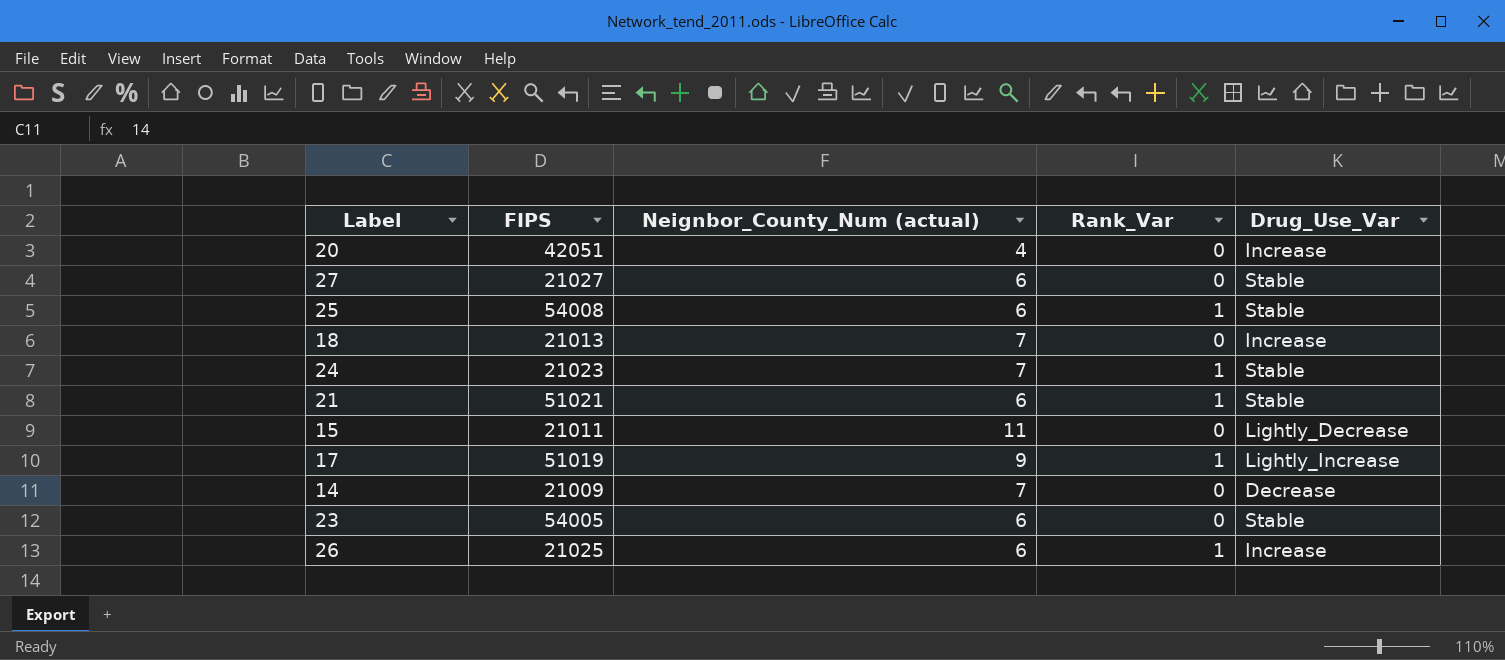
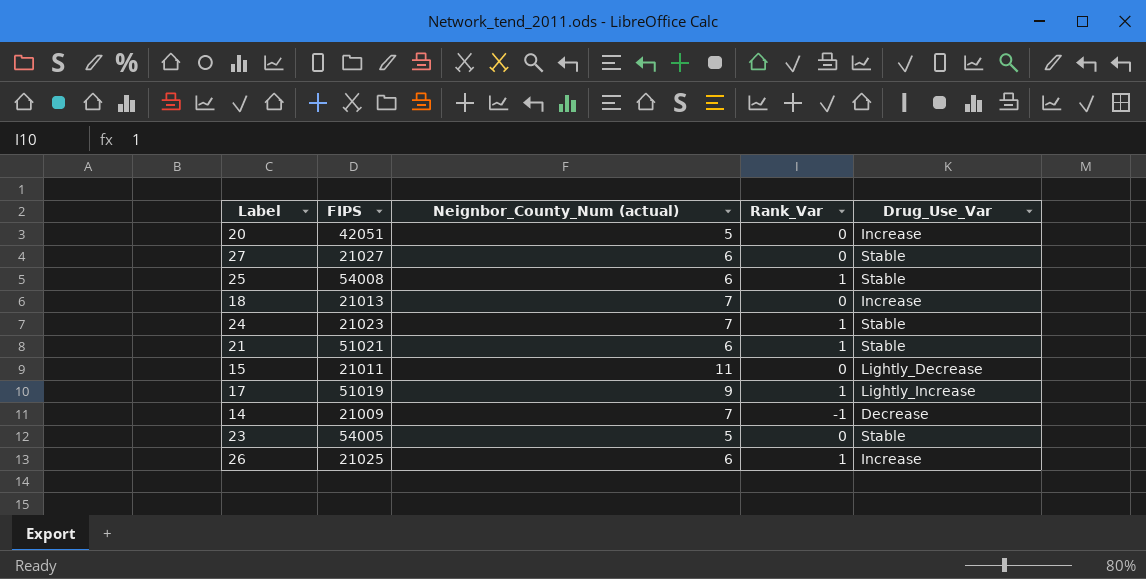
20 | Neignbor_County_Num (actual): 4 -> 5
14 | Rank_Var: 0 -> -1
23 | Neignbor_County_Num (actual): 6 -> 5

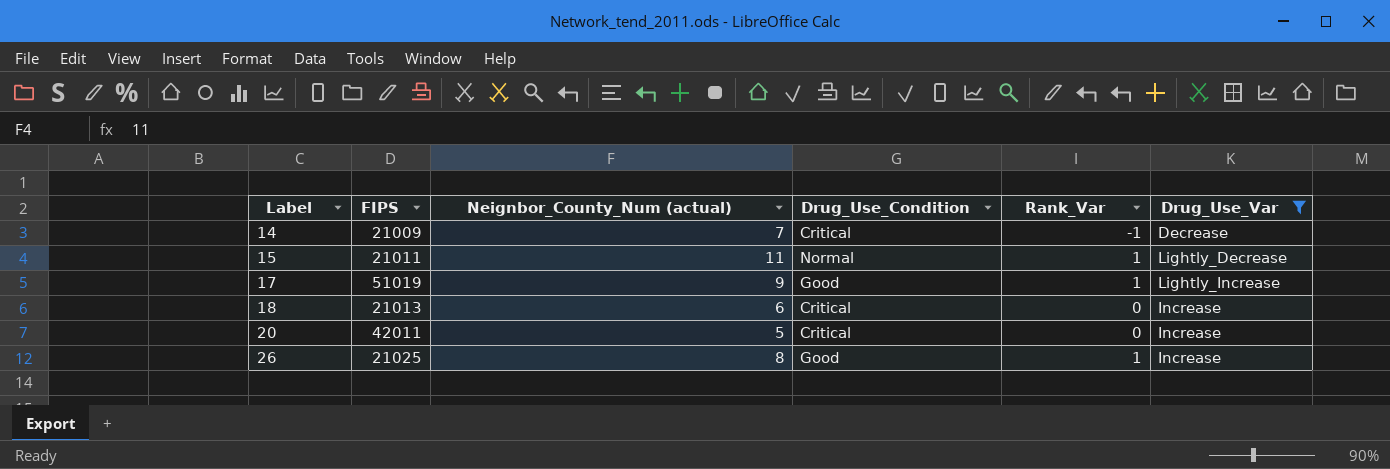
filter: none -> Drug_Use_Var != Stable
row order: none -> Label ascending
column Drug_Use_Condition | position: none -> 4
15 | Rank_Var: 0 -> 1
18 | Neignbor_County_Num (actual): 7 -> 6
20 | FIPS: 42051 -> 42011
26 | Neignbor_County_Num (actual): 6 -> 8

